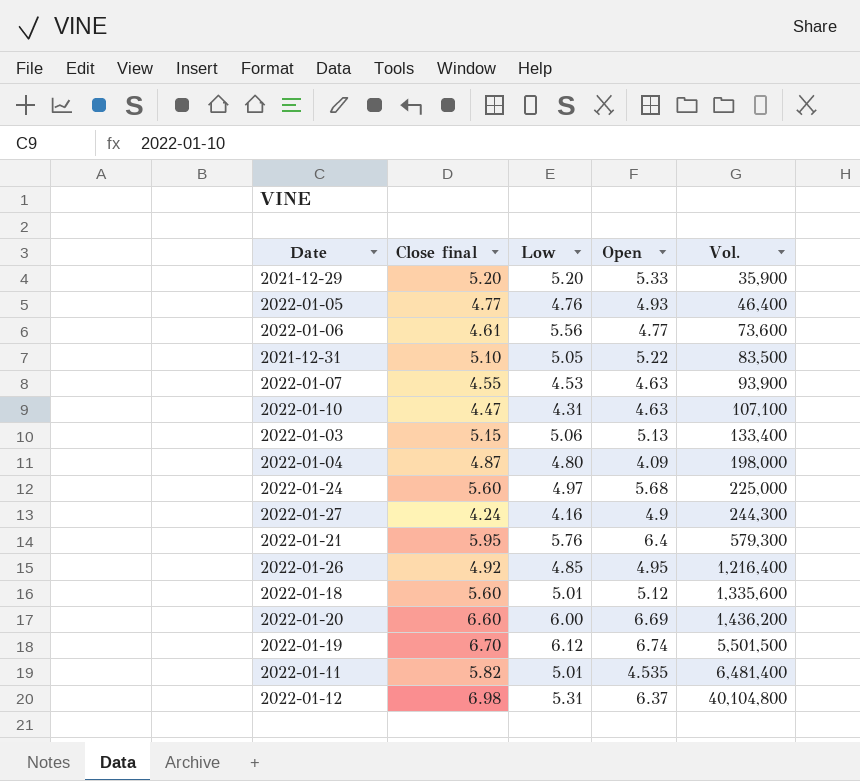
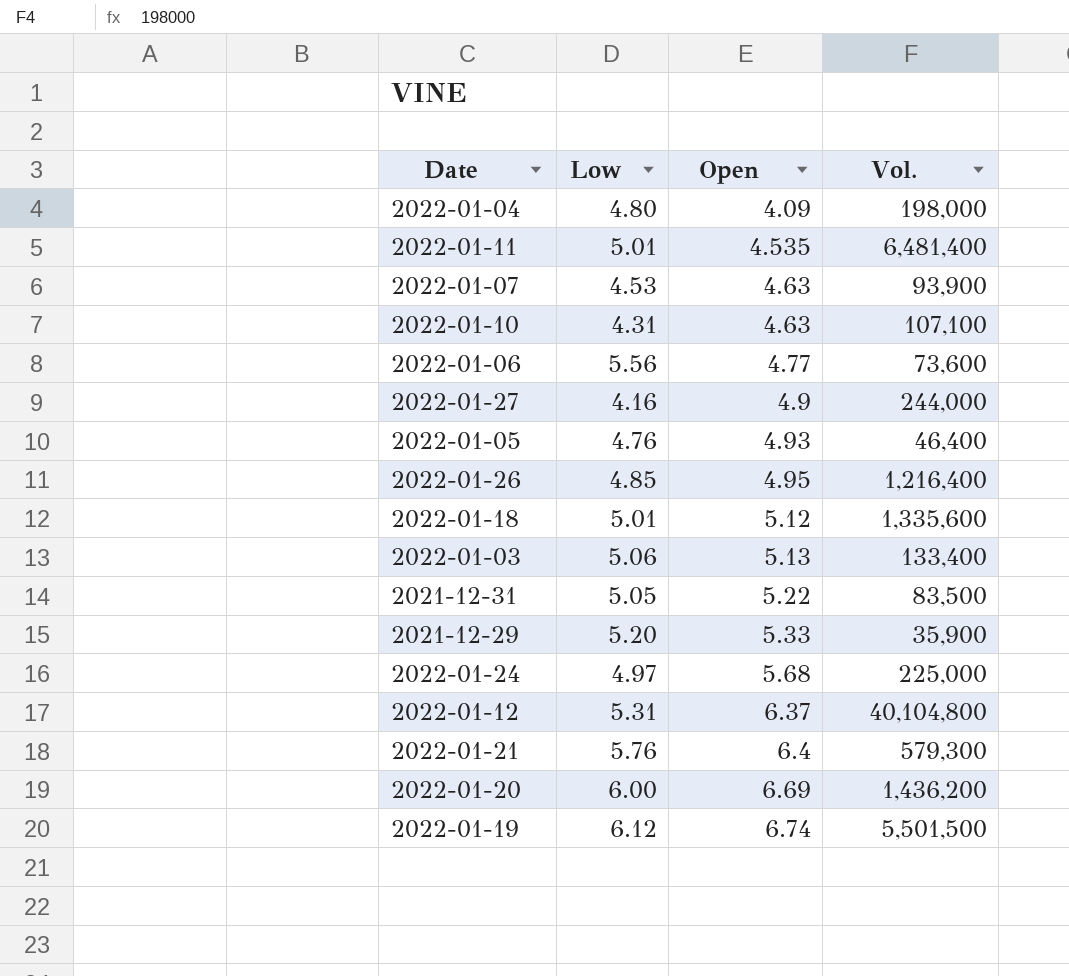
row order: Vol. ascending -> Open ascending
column Close final | position: 2 -> none
2022-01-27 | Vol.: 244,300 -> 244,000

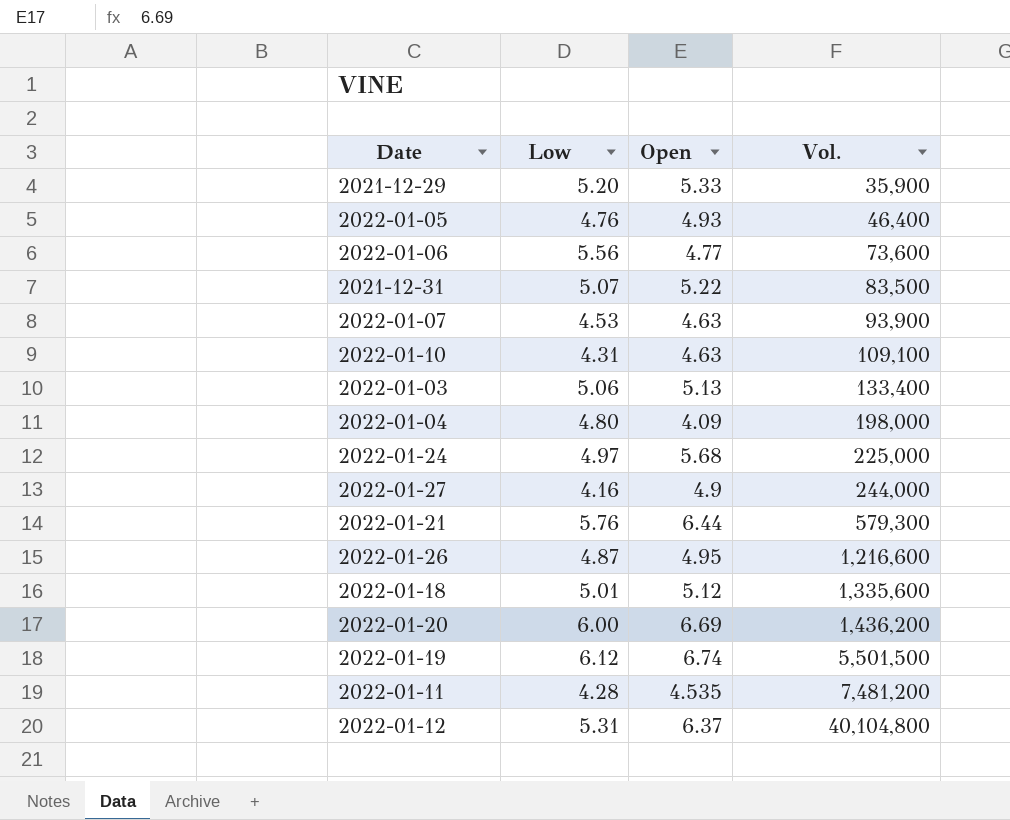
row order: Open ascending -> Vol. ascending
2021-12-31 | Low: 5.05 -> 5.07
2022-01-10 | Vol.: 107,100 -> 109,100
2022-01-21 | Open: 6.4 -> 6.44
2022-01-26 | Low: 4.85 -> 4.87
2022-01-26 | Vol.: 1,216,400 -> 1,216,600
2022-01-11 | Low: 5.01 -> 4.28
2022-01-11 | Vol.: 6,481,400 -> 7,481,200

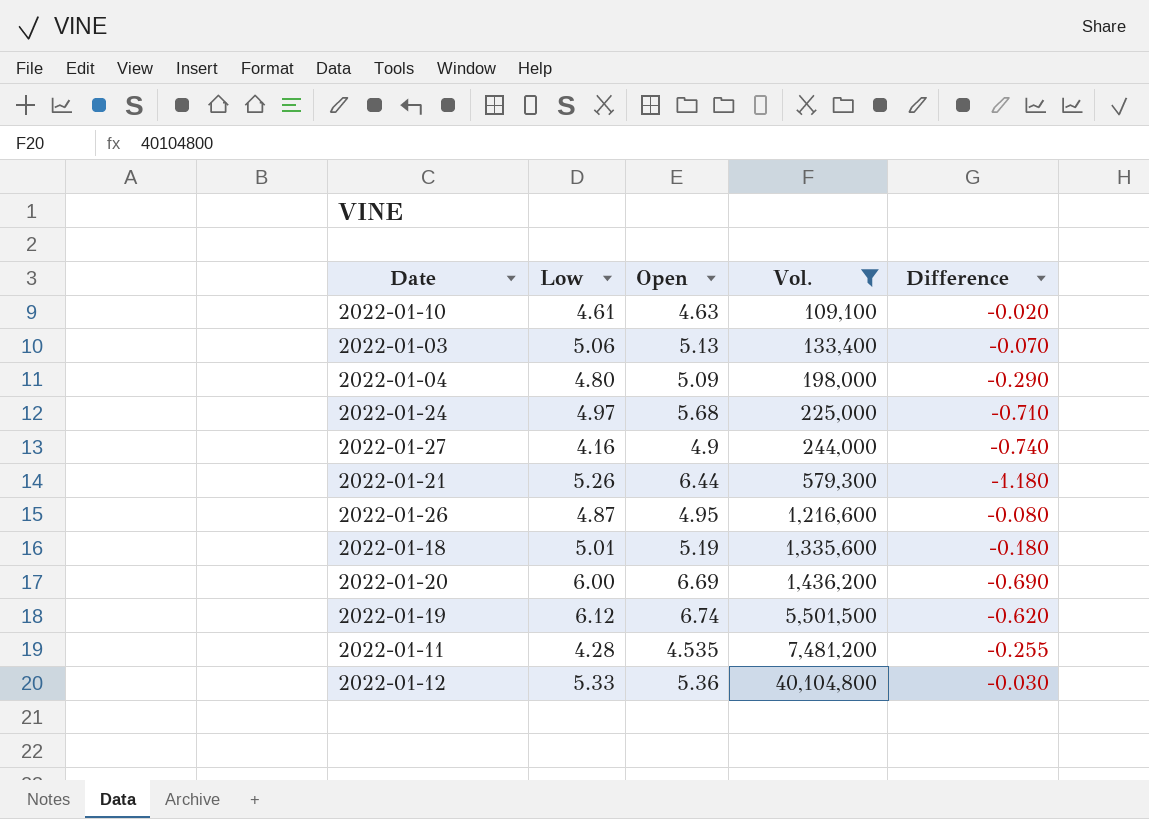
filter: none -> Vol. >= 109,100
column Difference | formula: none -> [Low] - [Open]
2022-01-10 | Low: 4.31 -> 4.61
2022-01-04 | Open: 4.09 -> 5.09
2022-01-21 | Low: 5.76 -> 5.26
2022-01-18 | Open: 5.12 -> 5.19
2022-01-12 | Low: 5.31 -> 5.33
2022-01-12 | Open: 6.37 -> 5.36

